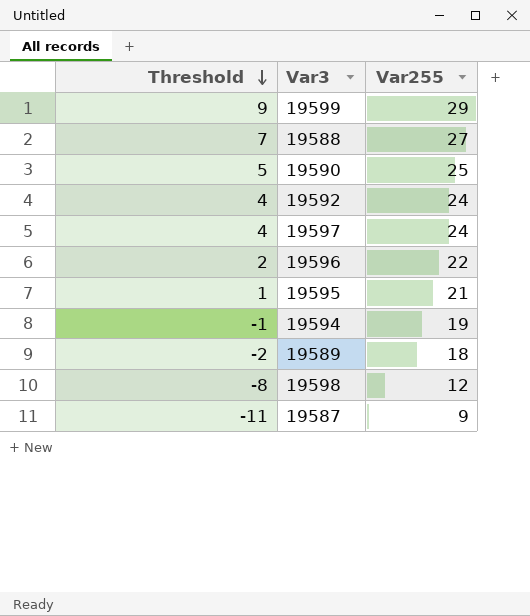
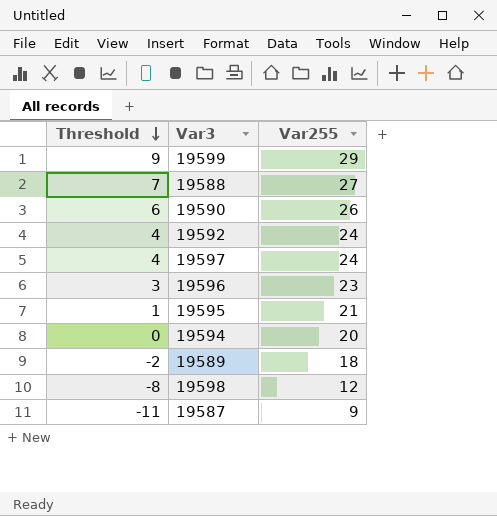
19590 | Threshold: 5 -> 6
19590 | Var255: 25 -> 26
19596 | Threshold: 2 -> 3
19596 | Var255: 22 -> 23
19594 | Threshold: -1 -> 0
19594 | Var255: 19 -> 20

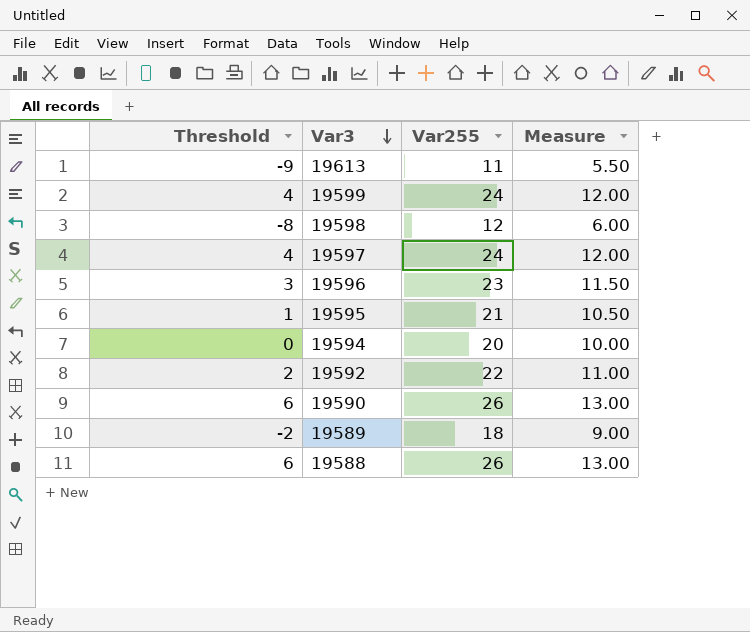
row order: Threshold descending -> Var3 descending
column Measure | formula: none -> [Var255] * 0.5
row 19587: -11 | 9 -> none
row 19613: none -> -9 | 11 | 5.50
19599 | Threshold: 9 -> 4
19599 | Var255: 29 -> 24
19592 | Threshold: 4 -> 2
19592 | Var255: 24 -> 22
19588 | Threshold: 7 -> 6
19588 | Var255: 27 -> 26

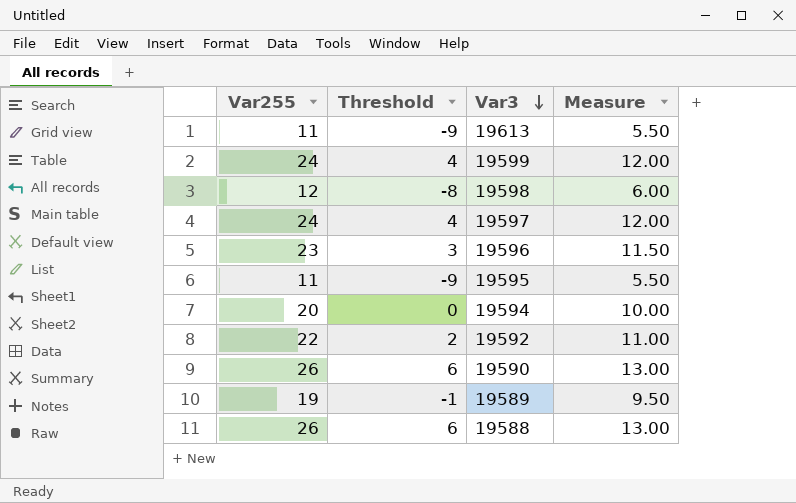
column Var255 | position: 3 -> 1
19595 | Var255: 21 -> 11
19595 | Threshold: 1 -> -9
19595 | Measure: 10.50 -> 5.50
19589 | Var255: 18 -> 19
19589 | Threshold: -2 -> -1
19589 | Measure: 9.00 -> 9.50

